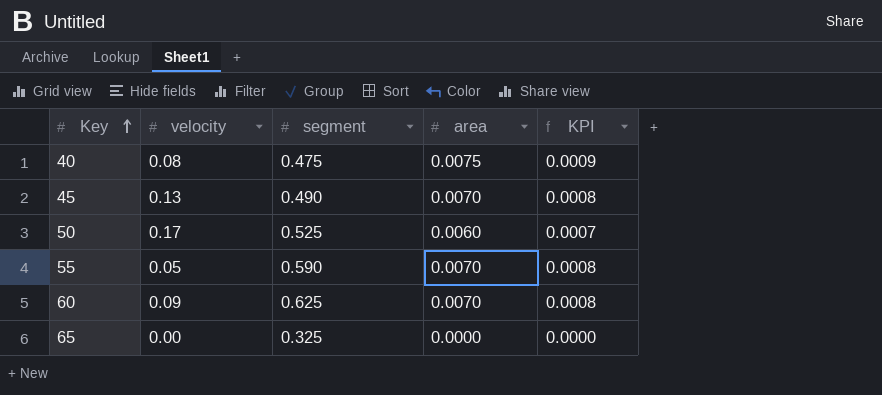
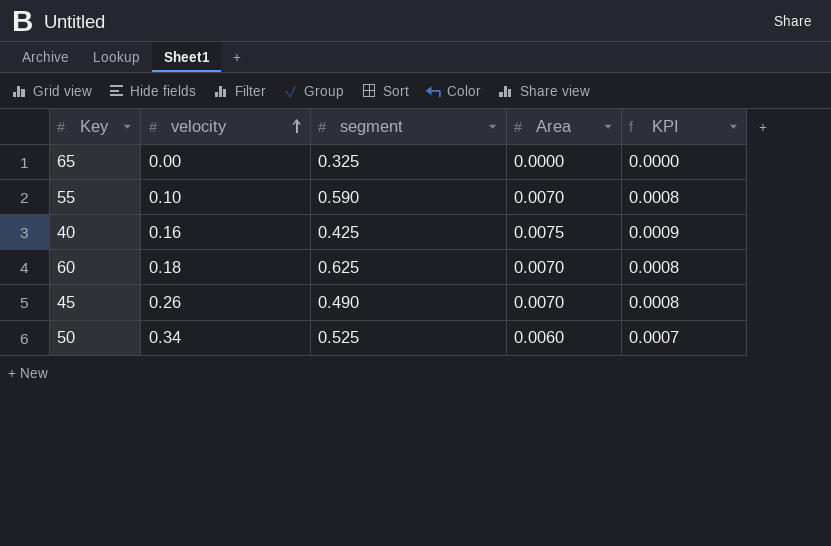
row order: Key ascending -> velocity ascending
column name: area -> Area
55 | velocity: 0.05 -> 0.10
40 | velocity: 0.08 -> 0.16
40 | segment: 0.475 -> 0.425
60 | velocity: 0.09 -> 0.18
45 | velocity: 0.13 -> 0.26
50 | velocity: 0.17 -> 0.34

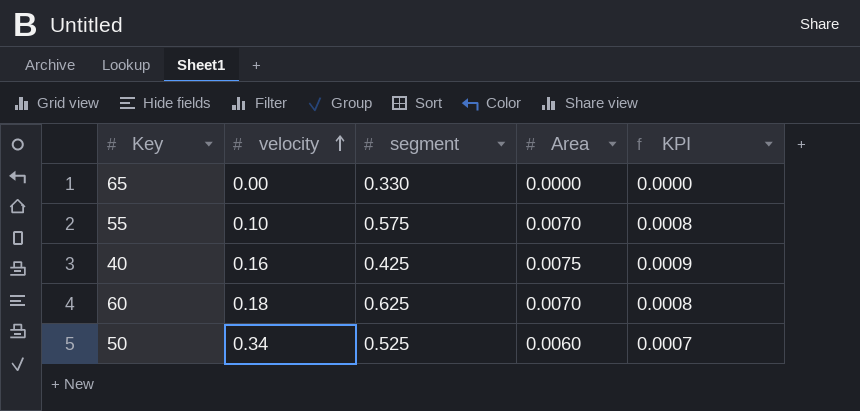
row 45: 0.26 | 0.490 | 0.0070 | 0.0008 -> none
65 | segment: 0.325 -> 0.330
55 | segment: 0.590 -> 0.575

